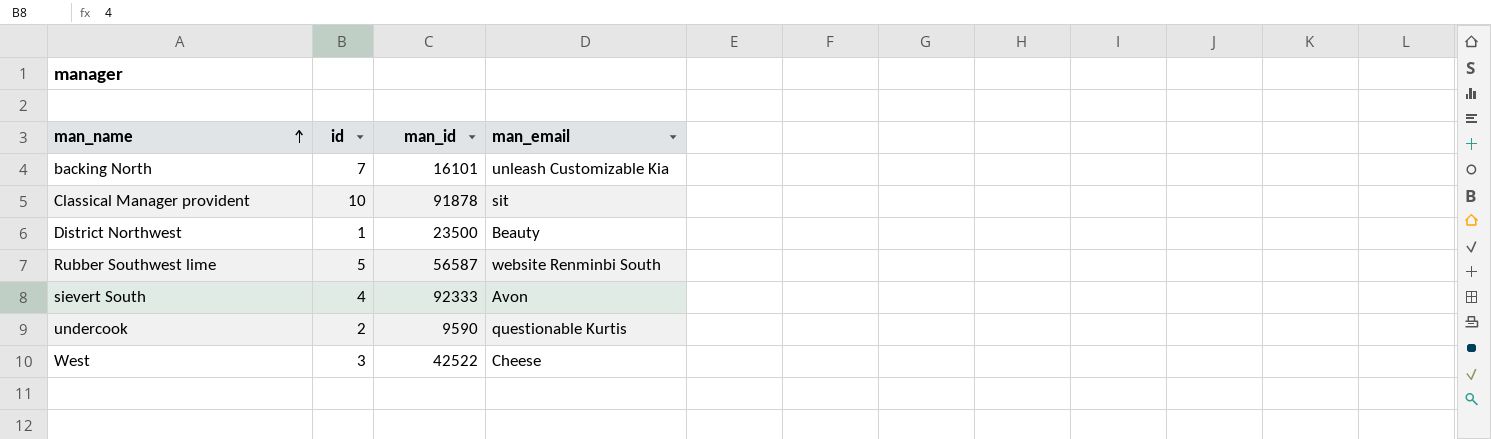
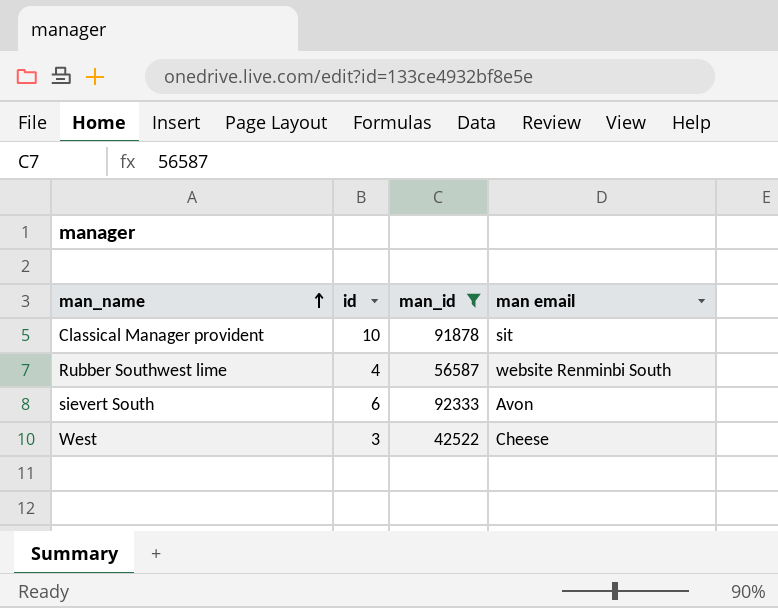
filter: none -> man_id >= 42522
column name: man_email -> man email
Rubber Southwest lime | id: 5 -> 4
sievert South | id: 4 -> 6

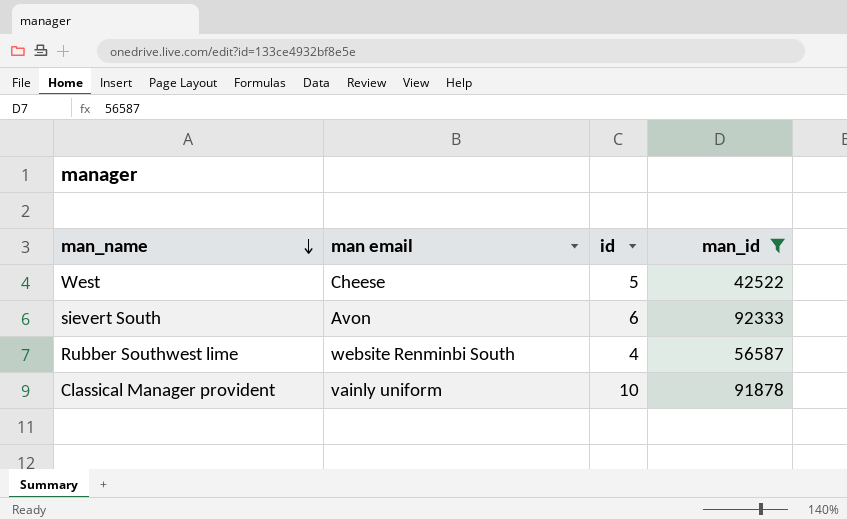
row order: man_name ascending -> man_name descending
column man email | position: 4 -> 2
West | id: 3 -> 5
Classical Manager provident | man email: sit -> vainly uniform

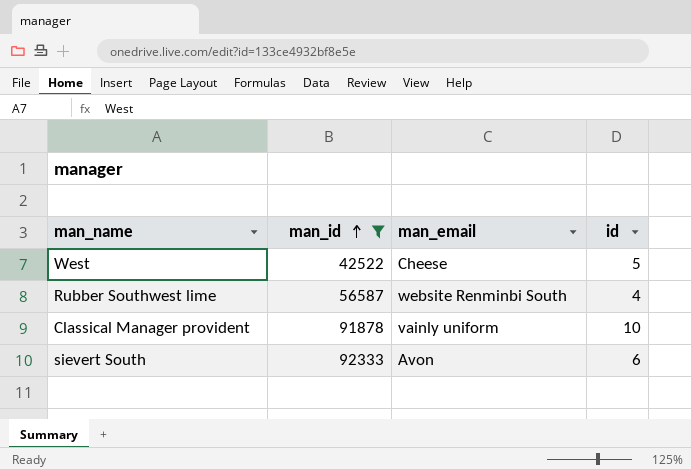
row order: man_name descending -> man_id ascending
column man_id | position: 4 -> 2
column name: man email -> man_email

